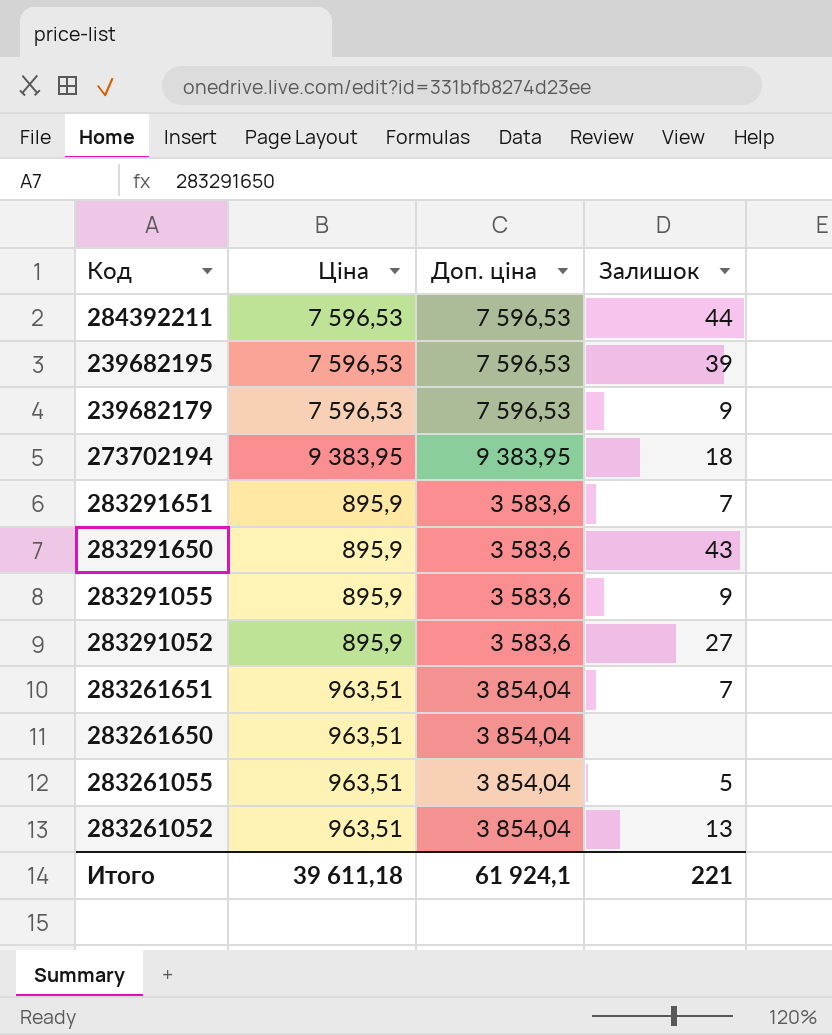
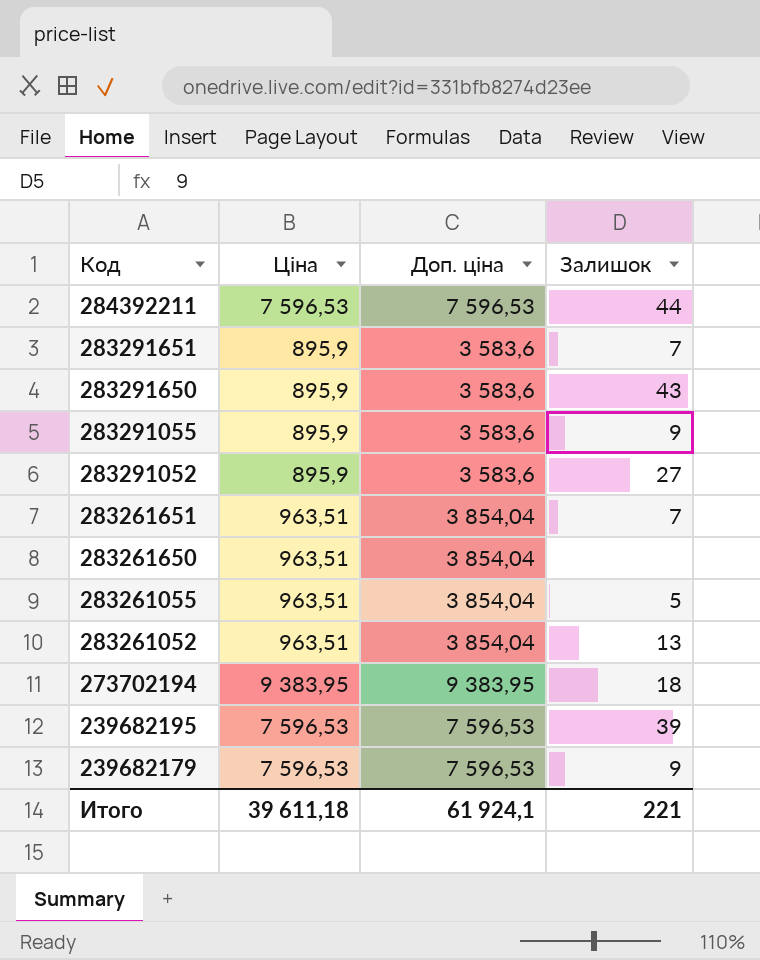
row order: none -> Код descending

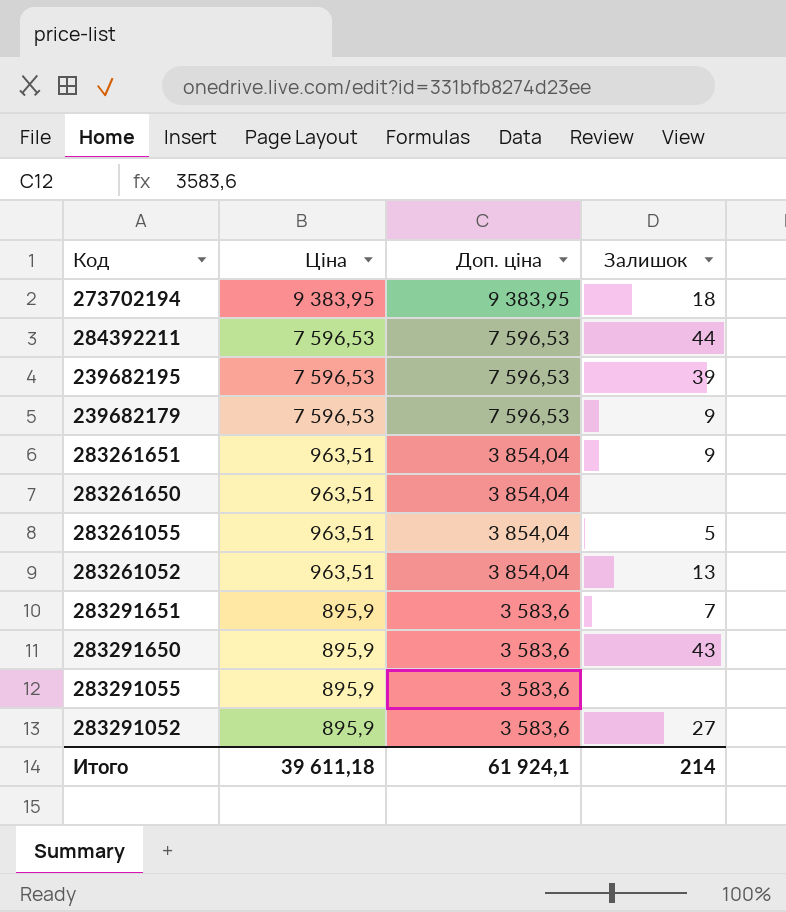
row order: Код descending -> Ціна descending
283261651 | Залишок: 7 -> 9
283291055 | Залишок: 9 -> none
Итого | Залишок: 221 -> 214

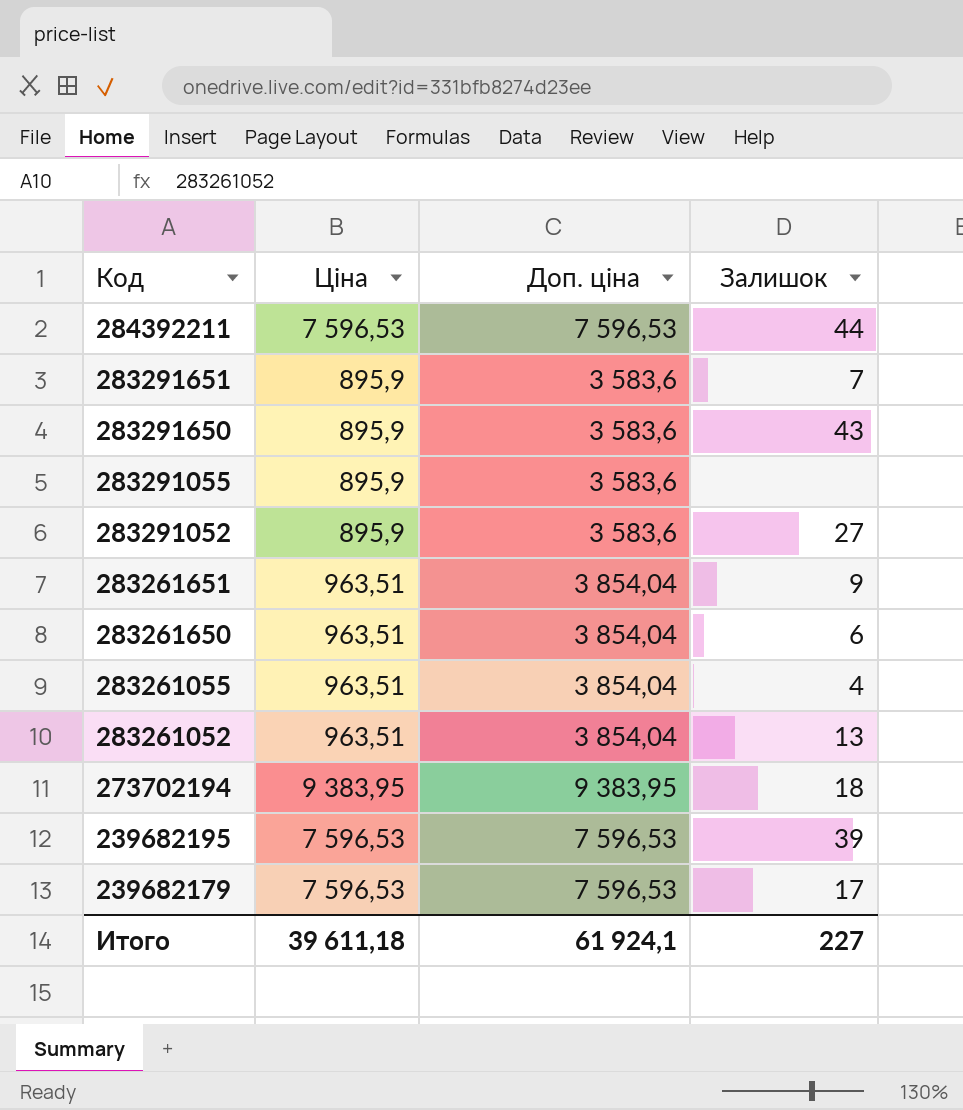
row order: Ціна descending -> Код descending
283261650 | Залишок: none -> 6
283261055 | Залишок: 5 -> 4
239682179 | Залишок: 9 -> 17
Итого | Залишок: 214 -> 227

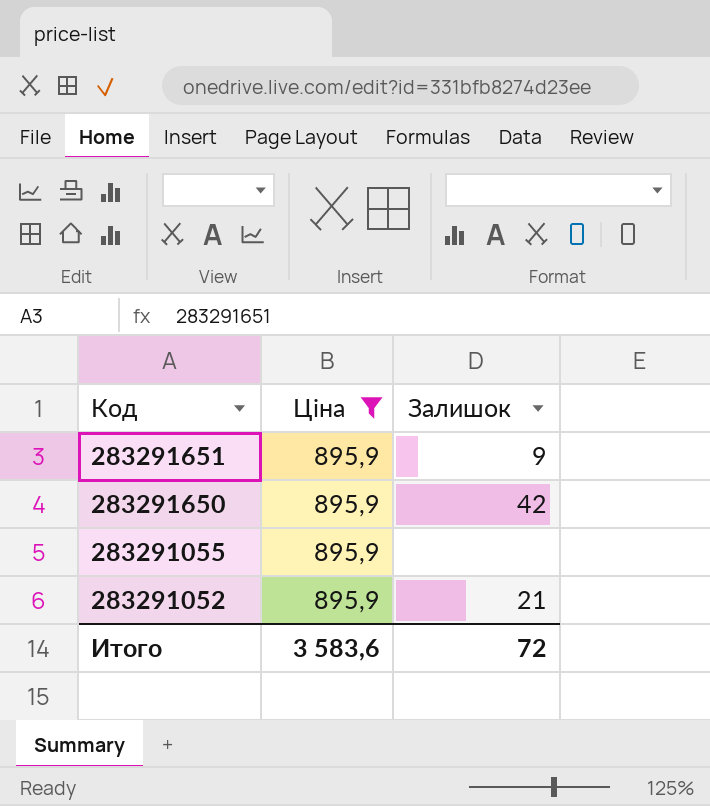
filter: none -> Ціна = 895,9
column Доп. ціна | position: 3 -> none
283291651 | Залишок: 7 -> 9
283291650 | Залишок: 43 -> 42
283291052 | Залишок: 27 -> 21
Итого | Ціна: 39 611,18 -> 3 583,6
Итого | Залишок: 227 -> 72

